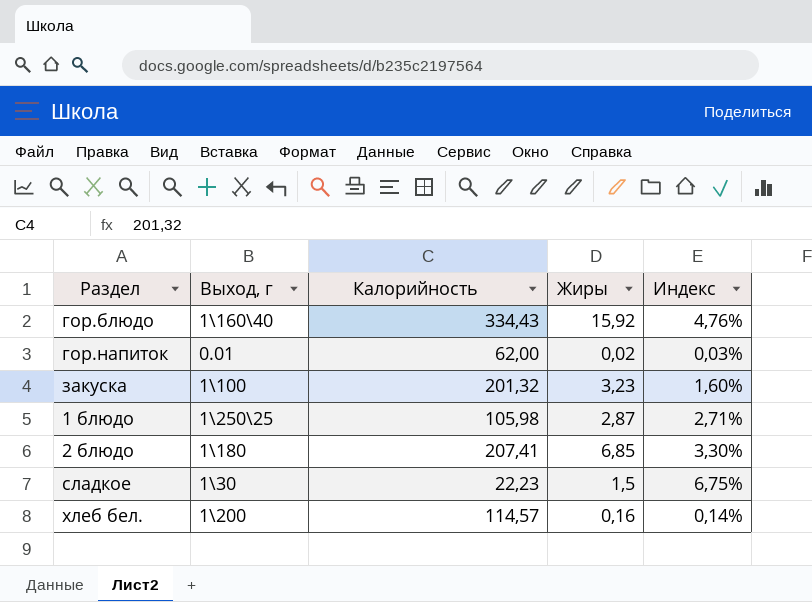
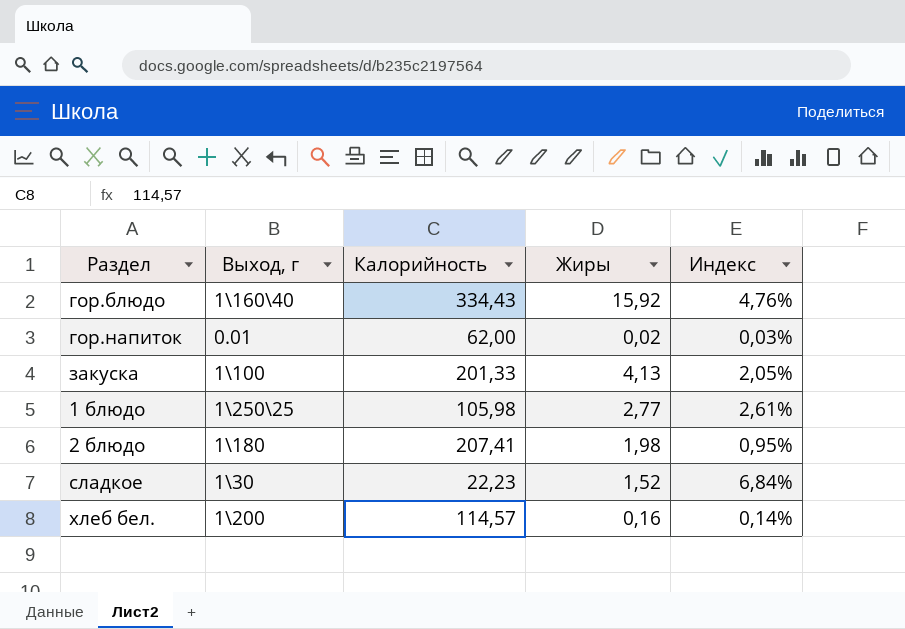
закуска | Калорийность: 201,32 -> 201,33
закуска | Жиры: 3,23 -> 4,13
закуска | Индекс: 1,60% -> 2,05%
1 блюдо | Жиры: 2,87 -> 2,77
1 блюдо | Индекс: 2,71% -> 2,61%
2 блюдо | Жиры: 6,85 -> 1,98
2 блюдо | Индекс: 3,30% -> 0,95%
сладкое | Жиры: 1,5 -> 1,52
сладкое | Индекс: 6,75% -> 6,84%

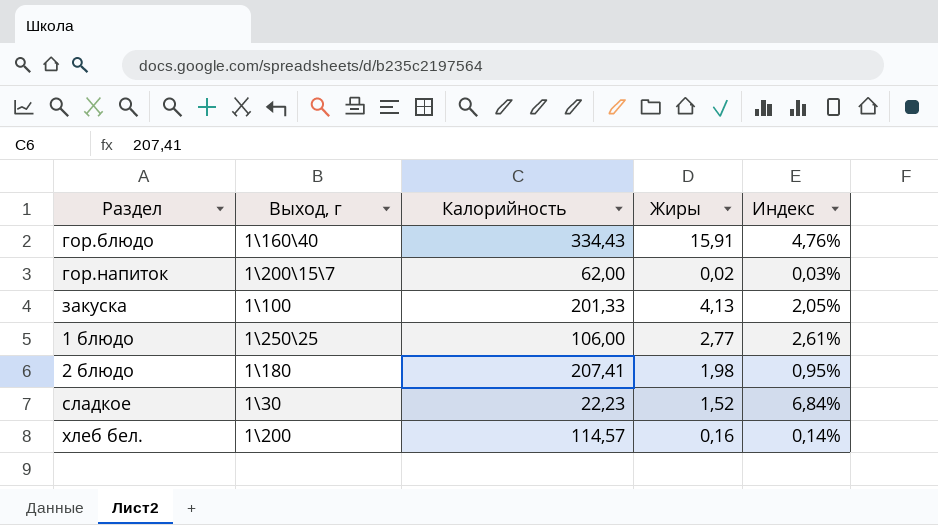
гор.блюдо | Жиры: 15,92 -> 15,91
гор.напиток | Выход, г: 0.01 -> 1\200\15\7
1 блюдо | Калорийность: 105,98 -> 106,00

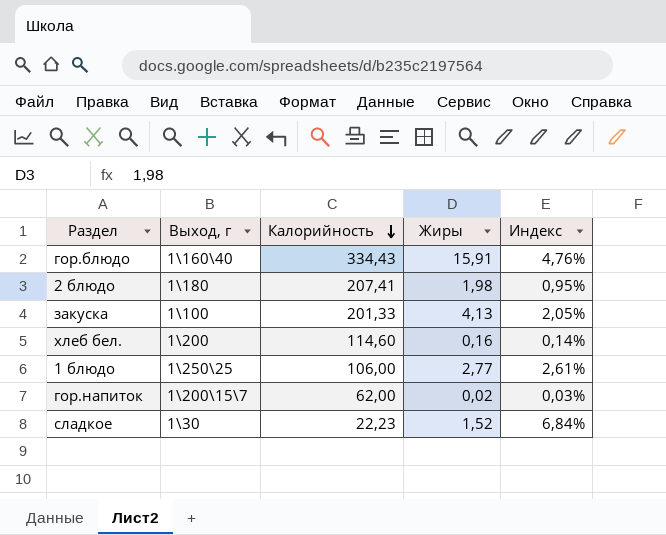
row order: none -> Калорийность descending
хлеб бел. | Калорийность: 114,57 -> 114,60

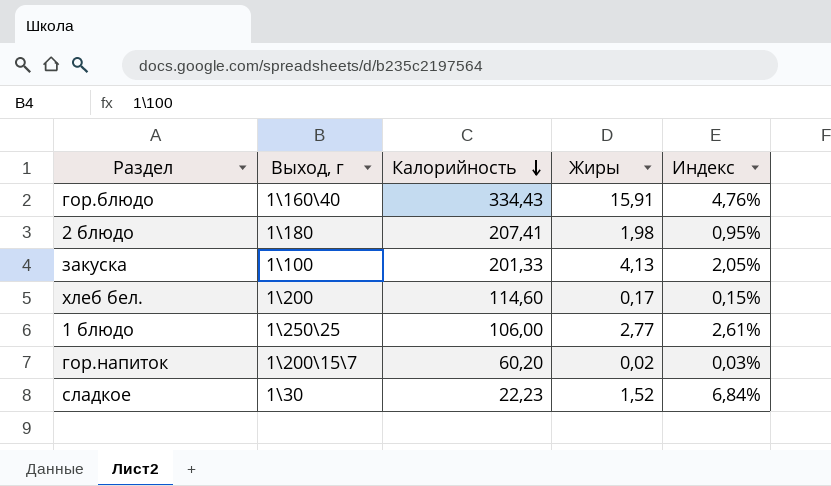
хлеб бел. | Жиры: 0,16 -> 0,17
хлеб бел. | Индекс: 0,14% -> 0,15%
гор.напиток | Калорийность: 62,00 -> 60,20

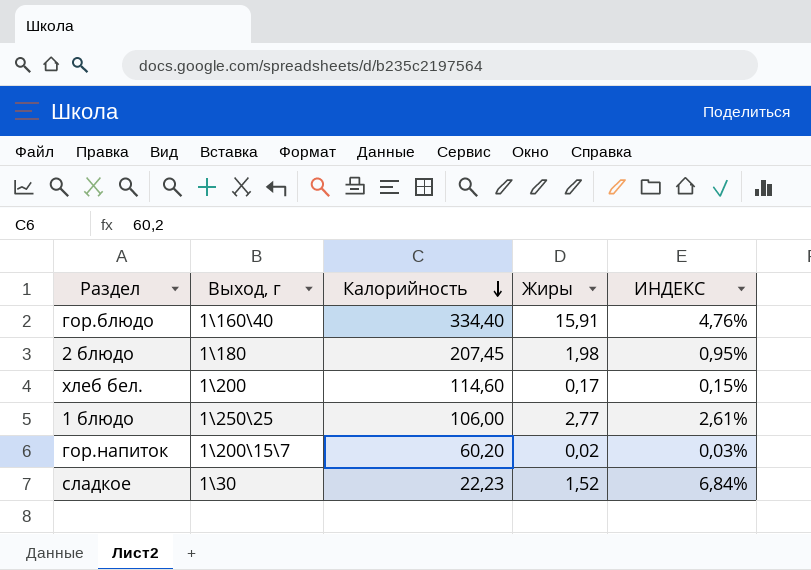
column name: Индекс -> ИНДЕКС
row закуска: 1\100 | 201,33 | 4,13 | 2,05% -> none
гор.блюдо | Калорийность: 334,43 -> 334,40
2 блюдо | Калорийность: 207,41 -> 207,45

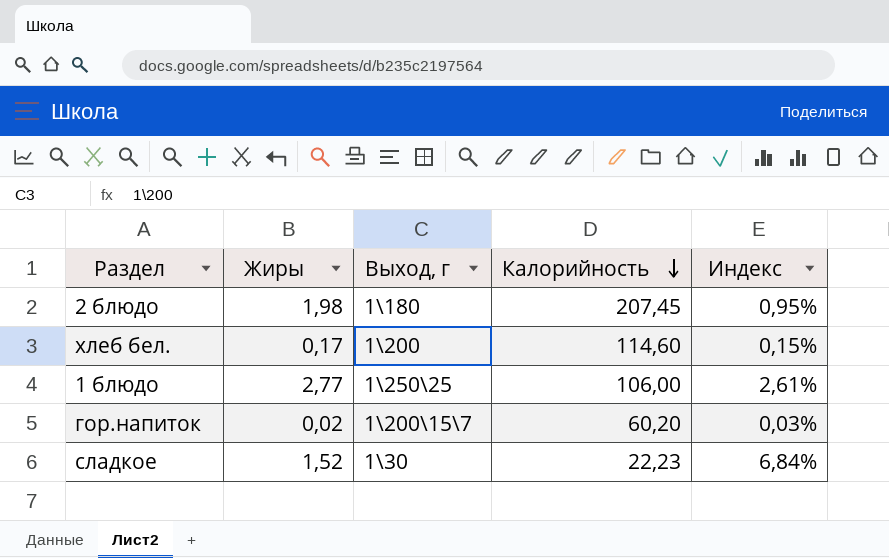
column Жиры | position: 4 -> 2
column name: ИНДЕКС -> Индекс
row гор.блюдо: 1\160\40 | 334,40 | 15,91 | 4,76% -> none

